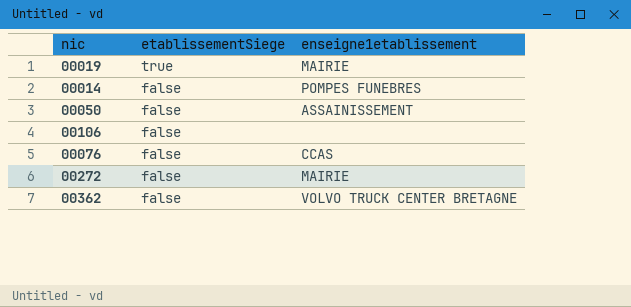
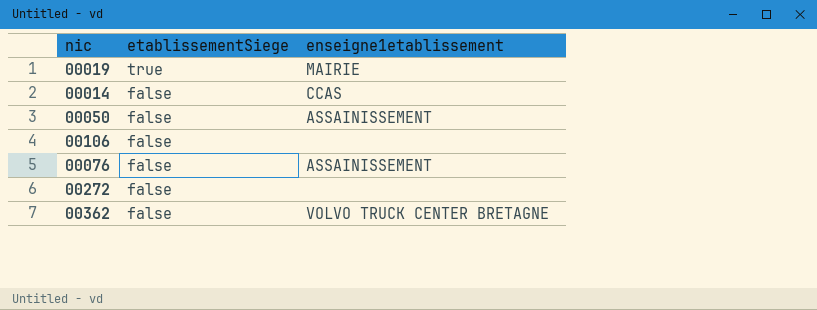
00014 | enseigne1etablissement: POMPES FUNEBRES -> CCAS
00076 | enseigne1etablissement: CCAS -> ASSAINISSEMENT
00272 | enseigne1etablissement: MAIRIE -> none

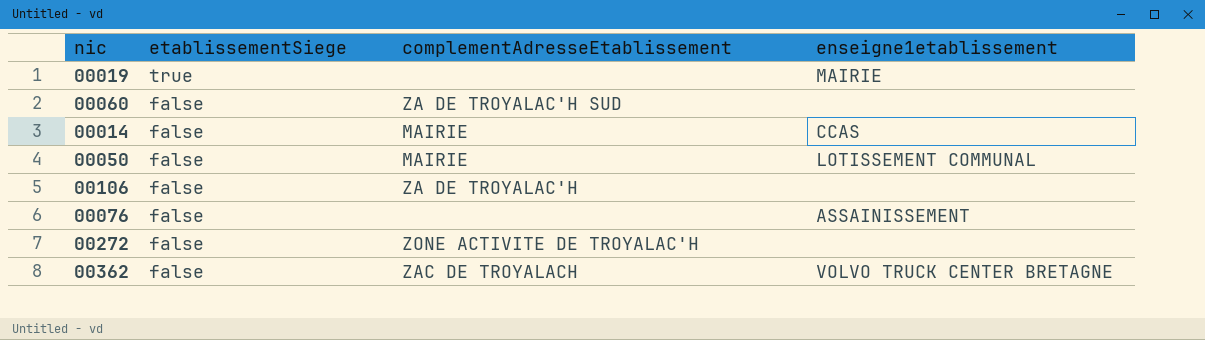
column complementAdresseEtablissement | position: none -> 3
row 00060: none -> false | ZA DE TROYALAC'H SUD | none
00050 | enseigne1etablissement: ASSAINISSEMENT -> LOTISSEMENT COMMUNAL

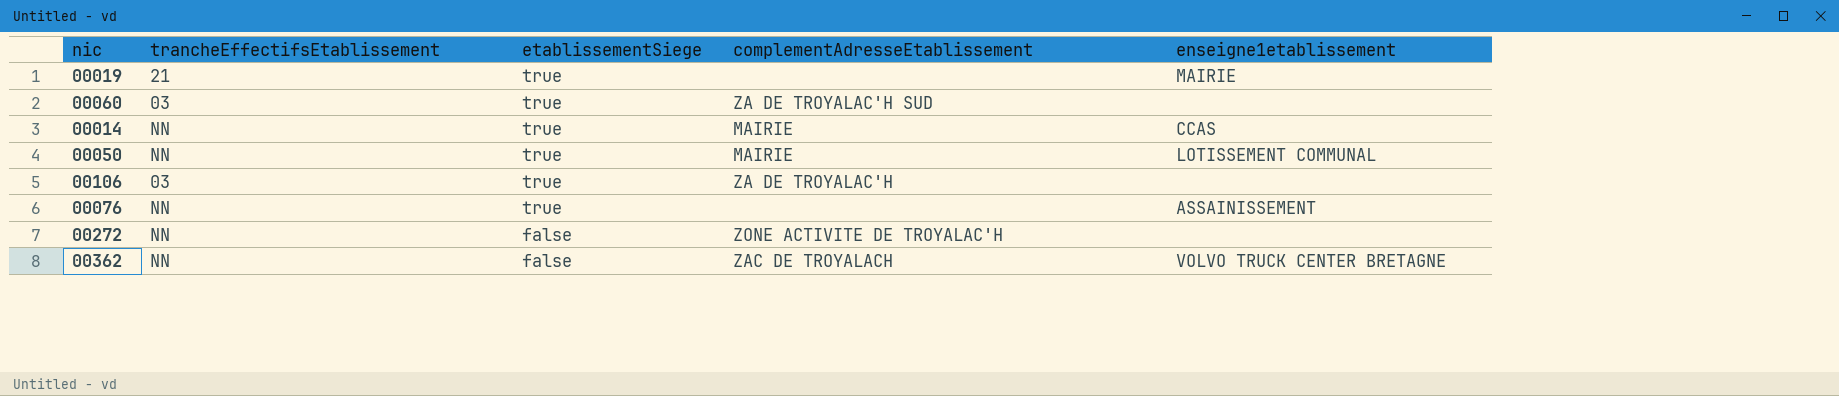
column trancheEffectifsEtablissement | position: none -> 2
00060 | etablissementSiege: false -> true
00014 | etablissementSiege: false -> true
00050 | etablissementSiege: false -> true
00106 | etablissementSiege: false -> true
00076 | etablissementSiege: false -> true

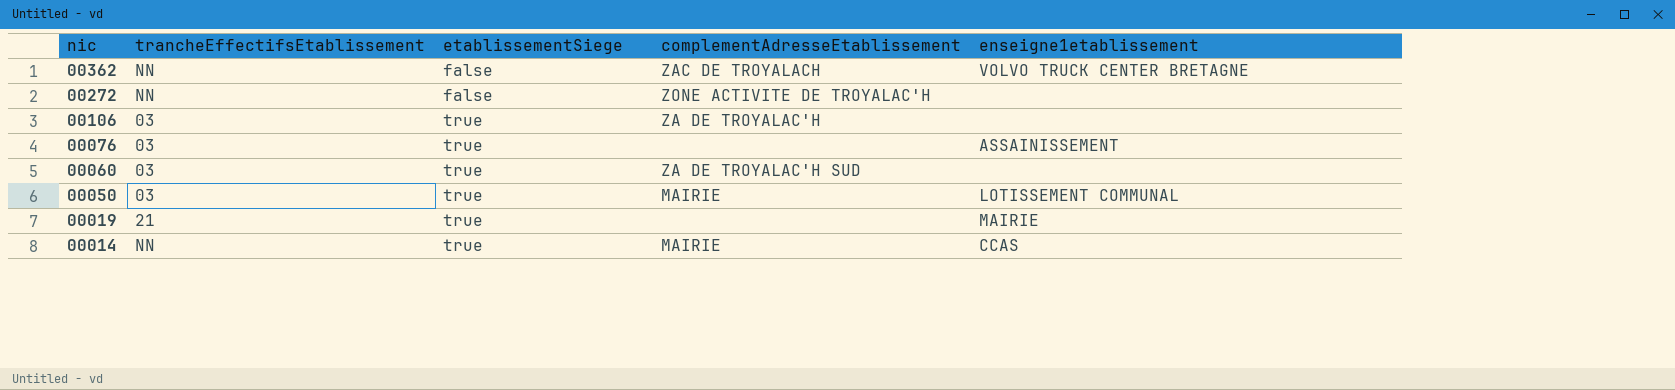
row order: etablissementSiege descending -> nic descending
00076 | trancheEffectifsEtablissement: NN -> 03
00050 | trancheEffectifsEtablissement: NN -> 03

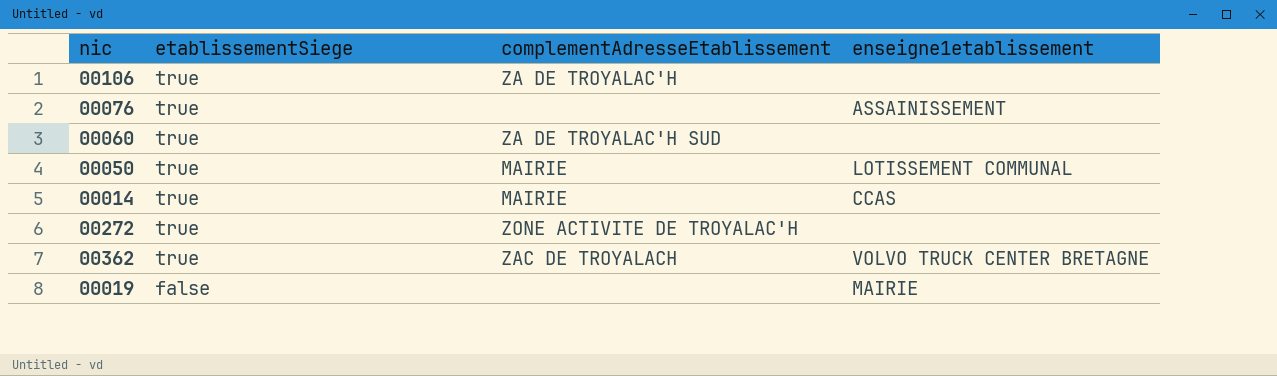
row order: nic descending -> etablissementSiege descending
column trancheEffectifsEtablissement | position: 2 -> none
00272 | etablissementSiege: false -> true
00362 | etablissementSiege: false -> true
00019 | etablissementSiege: true -> false

